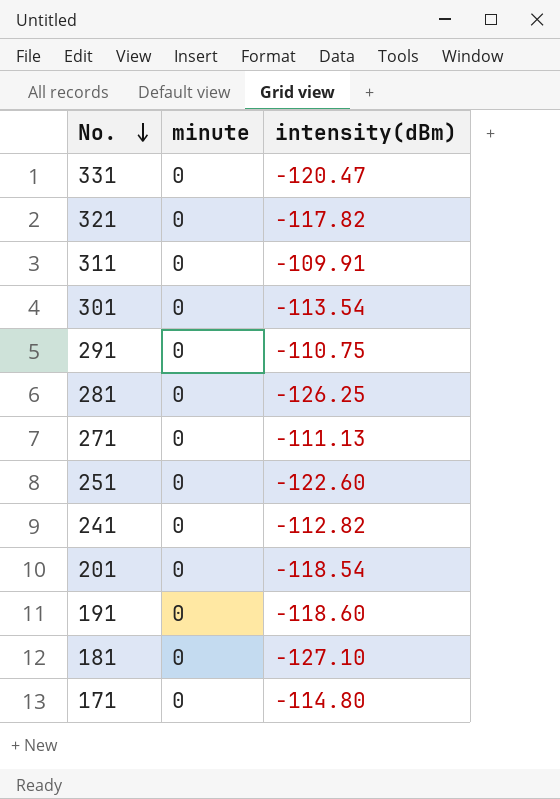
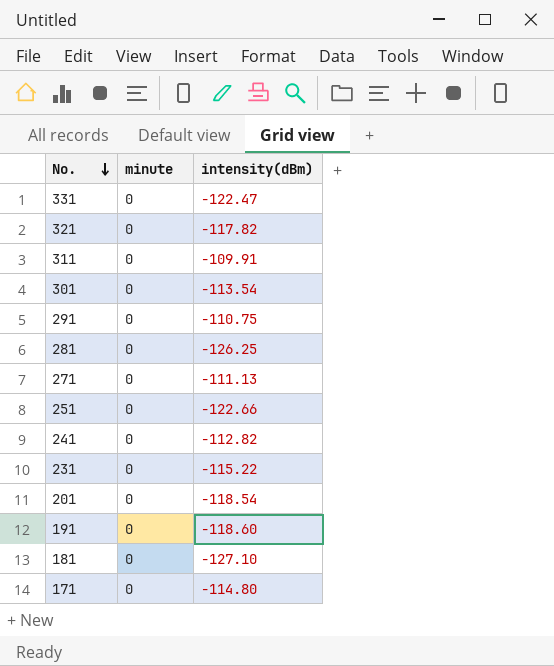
331 | intensity(dBm): -120.47 -> -122.47
251 | intensity(dBm): -122.60 -> -122.66
row 231: none -> 0 | -115.22

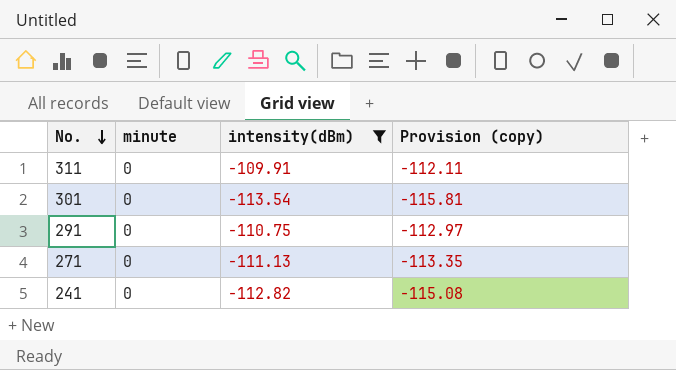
filter: none -> intensity(dBm) >= -113.54
column Provision (copy) | formula: none -> [intensity(dBm)] * 1.02

